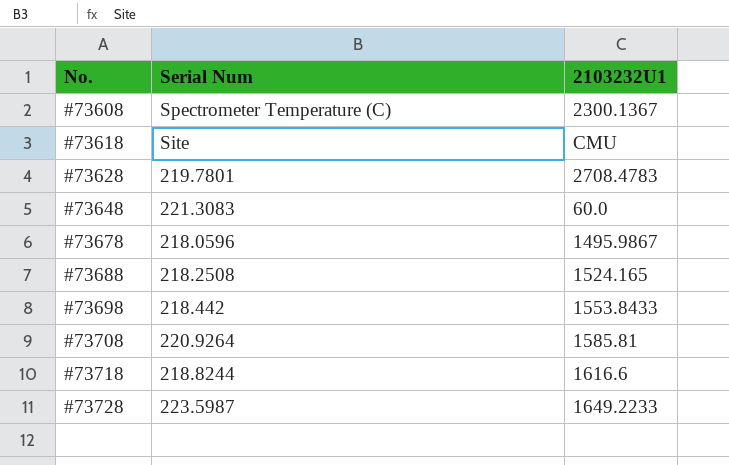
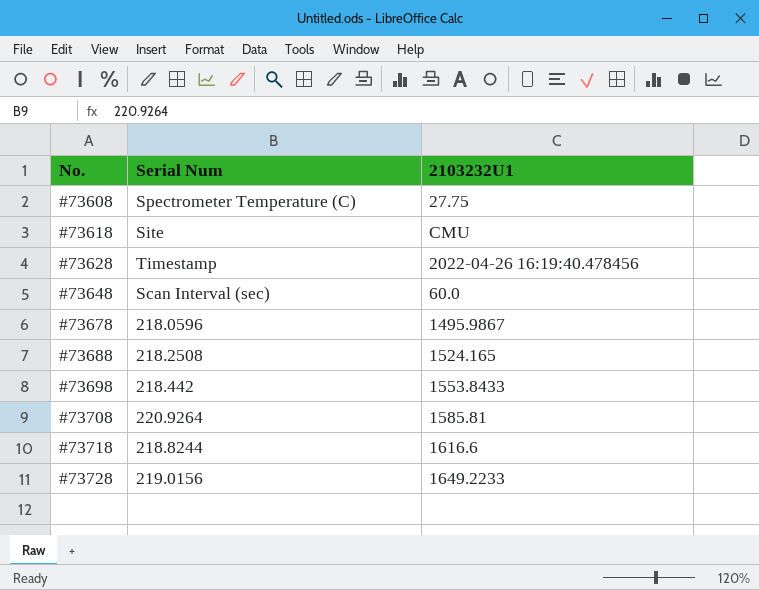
#73608 | 2103232U1: 2300.1367 -> 27.75
#73628 | Serial Num: 219.7801 -> Timestamp
#73628 | 2103232U1: 2708.4783 -> 2022-04-26 16:19:40.478456
#73648 | Serial Num: 221.3083 -> Scan Interval (sec)
#73728 | Serial Num: 223.5987 -> 219.0156

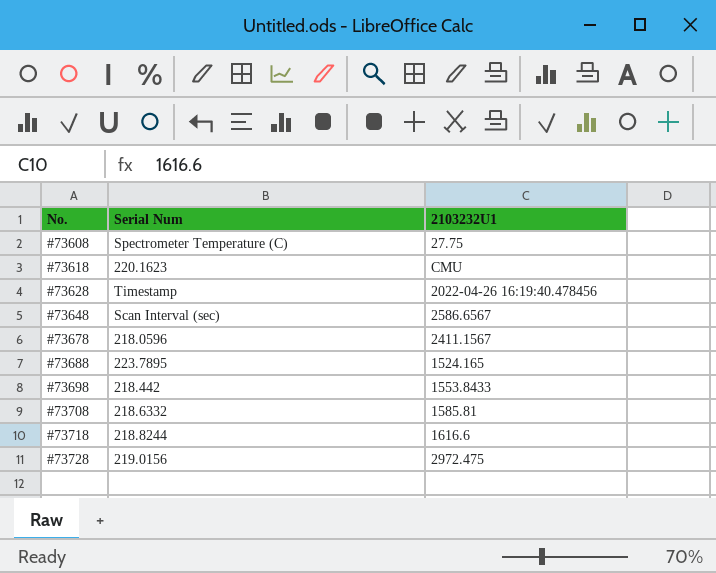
#73618 | Serial Num: Site -> 220.1623
#73648 | 2103232U1: 60.0 -> 2586.6567
#73678 | 2103232U1: 1495.9867 -> 2411.1567
#73688 | Serial Num: 218.2508 -> 223.7895
#73708 | Serial Num: 220.9264 -> 218.6332
#73728 | 2103232U1: 1649.2233 -> 2972.475

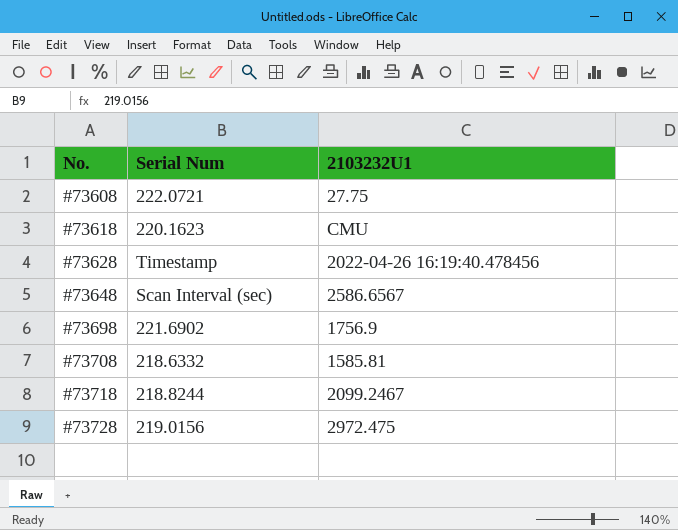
row #73678: 218.0596 | 2411.1567 -> none
row #73688: 223.7895 | 1524.165 -> none
#73608 | Serial Num: Spectrometer Temperature (C) -> 222.0721
#73698 | Serial Num: 218.442 -> 221.6902
#73698 | 2103232U1: 1553.8433 -> 1756.9
#73718 | 2103232U1: 1616.6 -> 2099.2467

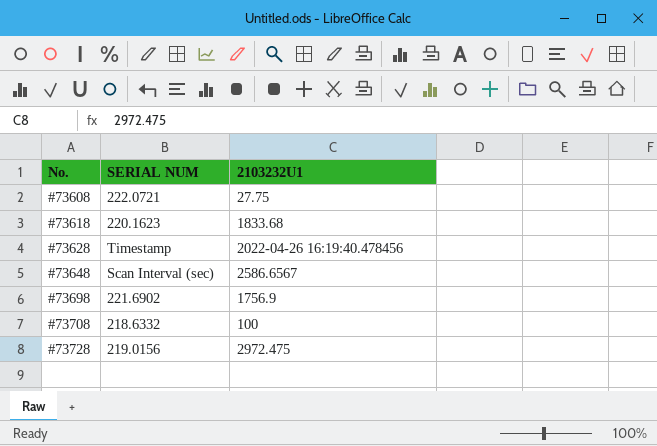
column name: Serial Num -> SERIAL NUM
row #73718: 218.8244 | 2099.2467 -> none
#73618 | 2103232U1: CMU -> 1833.68
#73708 | 2103232U1: 1585.81 -> 100

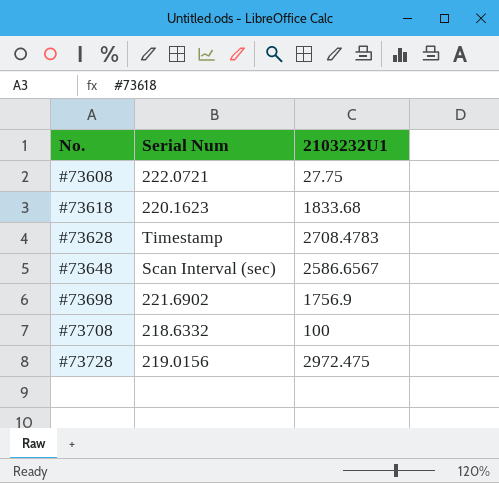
column name: SERIAL NUM -> Serial Num
#73628 | 2103232U1: 2022-04-26 16:19:40.478456 -> 2708.4783

